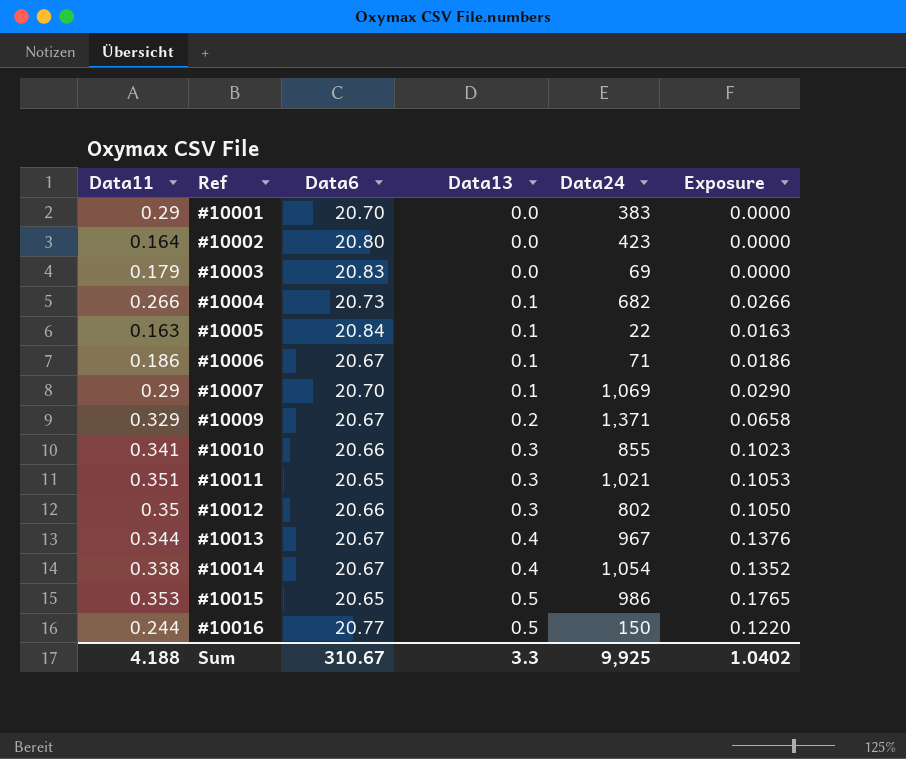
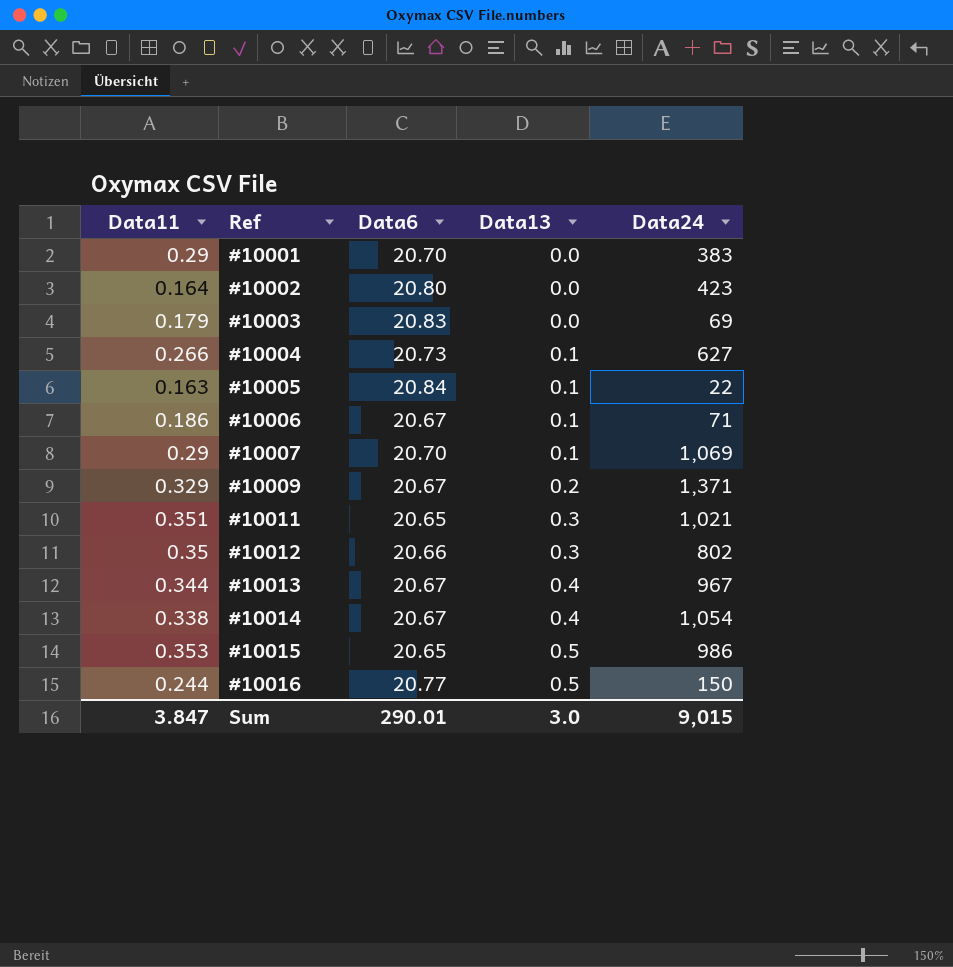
column Exposure | formula: [Data11] * [Data13] -> none
row #10010: 0.341 | 20.66 | 0.3 | 855 | 0.1023 -> none
#10004 | Data24: 682 -> 627
Sum | Data11: 4.188 -> 3.847
Sum | Data6: 310.67 -> 290.01
Sum | Data13: 3.3 -> 3.0
Sum | Data24: 9,925 -> 9,015

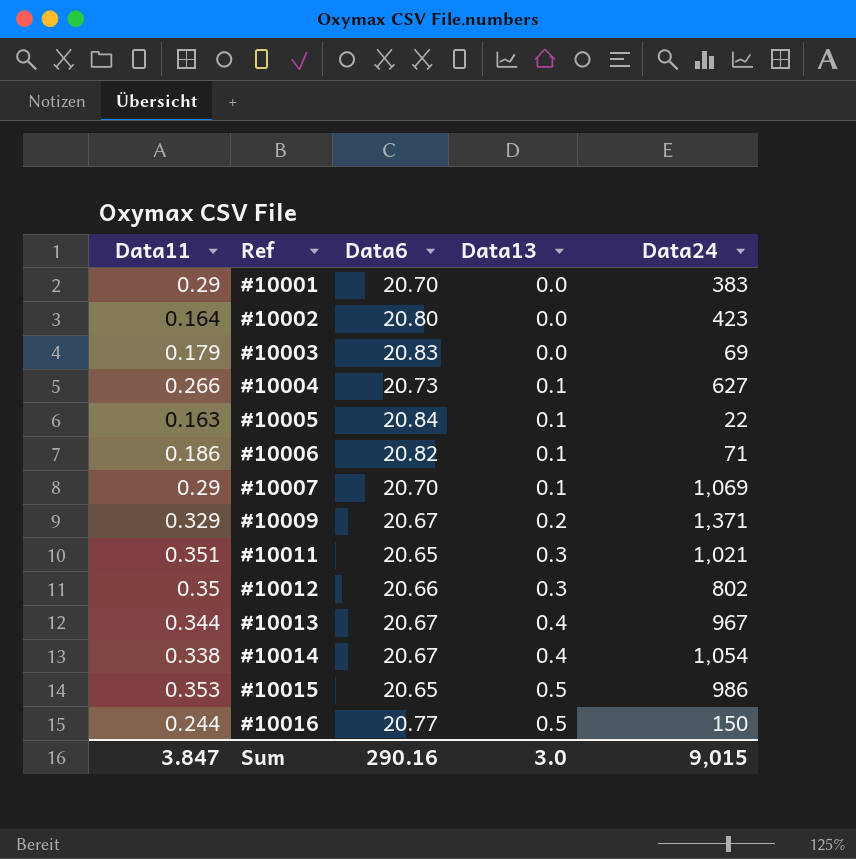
#10006 | Data6: 20.67 -> 20.82
Sum | Data6: 290.01 -> 290.16

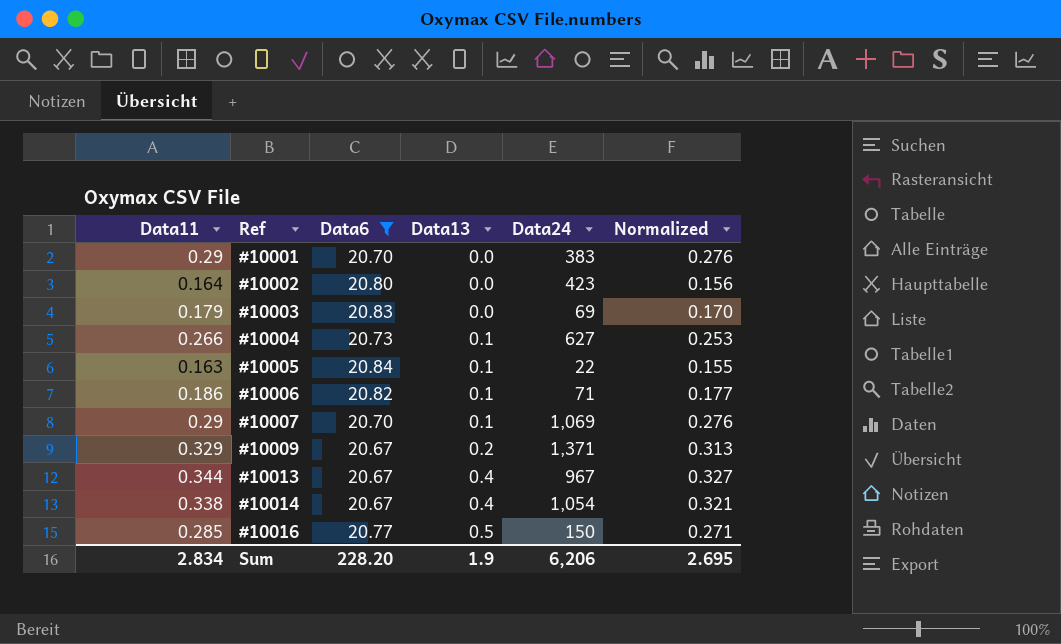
filter: none -> Data6 >= 20.67
column Normalized | formula: none -> [Data11] * 0.95
#10016 | Data11: 0.244 -> 0.285
Sum | Data11: 3.847 -> 2.834
Sum | Data6: 290.16 -> 228.20
Sum | Data13: 3.0 -> 1.9
Sum | Data24: 9,015 -> 6,206

